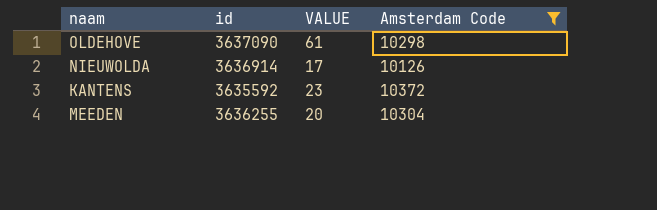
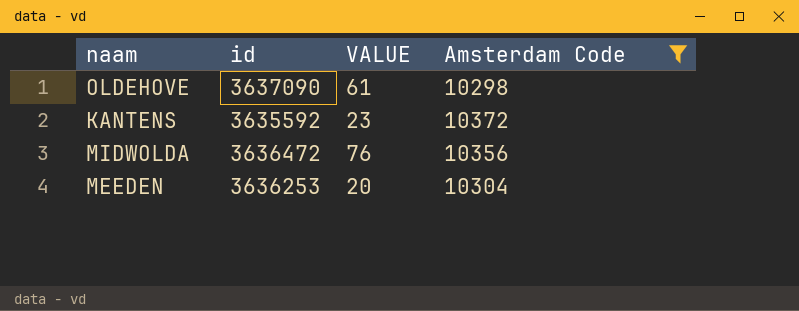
row NIEUWOLDA: 3636914 | 17 | 10126 -> none
row MIDWOLDA: none -> 3636472 | 76 | 10356
MEEDEN | id: 3636255 -> 3636253

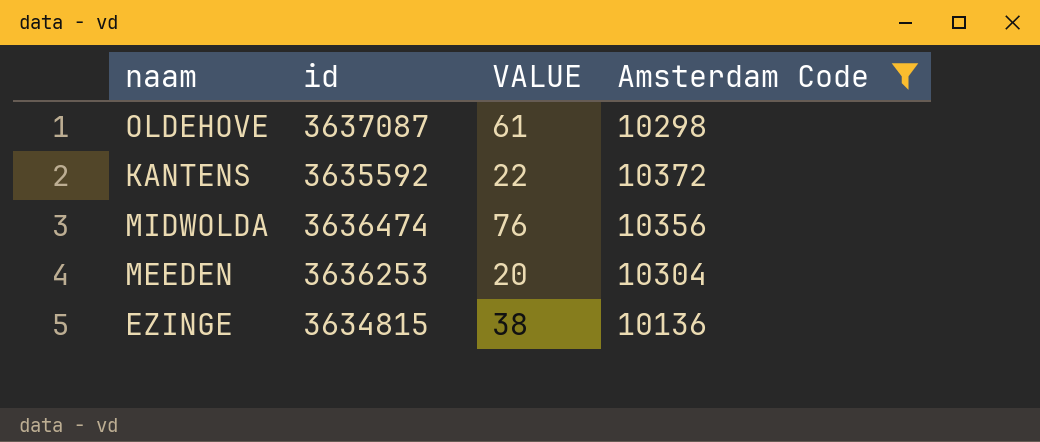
OLDEHOVE | id: 3637090 -> 3637087
KANTENS | VALUE: 23 -> 22
MIDWOLDA | id: 3636472 -> 3636474
row EZINGE: none -> 3634815 | 38 | 10136

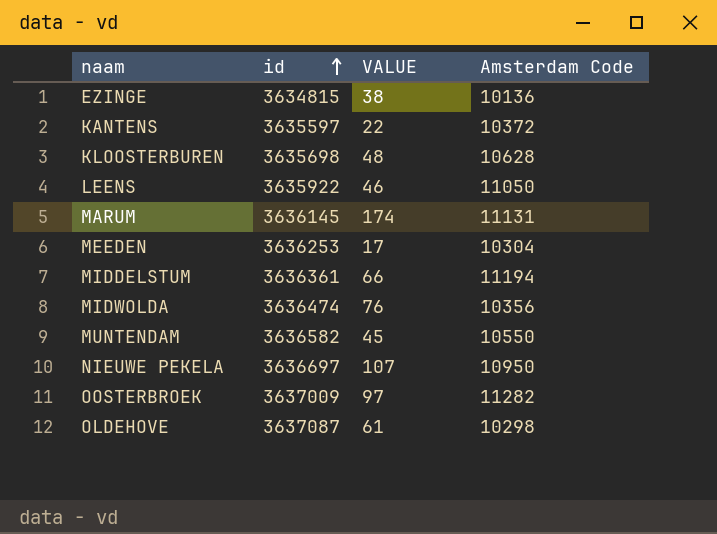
filter: Amsterdam Code <= 10372 -> none
row order: none -> id ascending
KANTENS | id: 3635592 -> 3635597
MEEDEN | VALUE: 20 -> 17

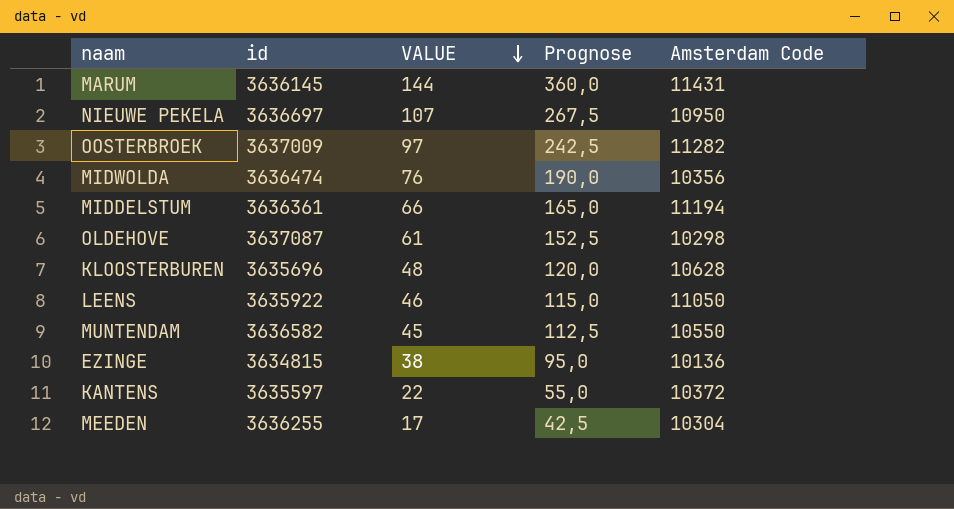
row order: id ascending -> VALUE descending
column Prognose | formula: none -> [VALUE] * 2,5
MARUM | VALUE: 174 -> 144
MARUM | Amsterdam Code: 11131 -> 11431
KLOOSTERBUREN | id: 3635698 -> 3635696
MEEDEN | id: 3636253 -> 3636255

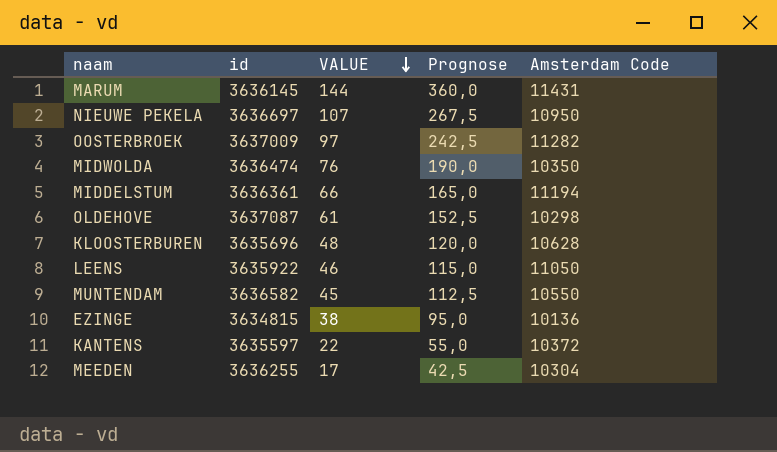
MIDWOLDA | Amsterdam Code: 10356 -> 10350

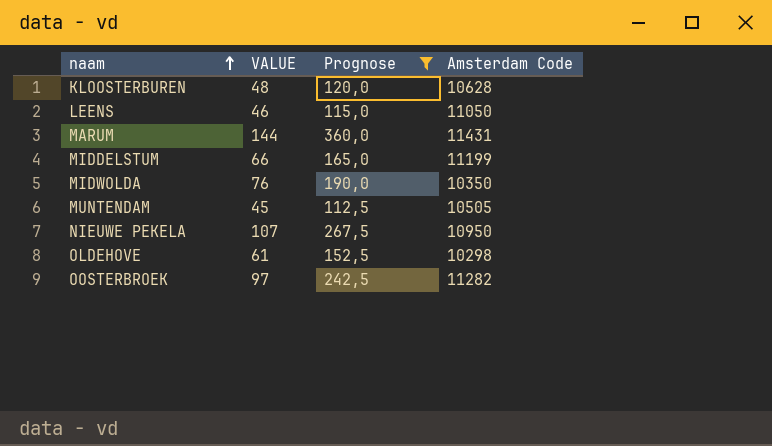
filter: none -> Prognose >= 112,5
row order: VALUE descending -> naam ascending
column id | position: 2 -> none
MIDDELSTUM | Amsterdam Code: 11194 -> 11199
MUNTENDAM | Amsterdam Code: 10550 -> 10505

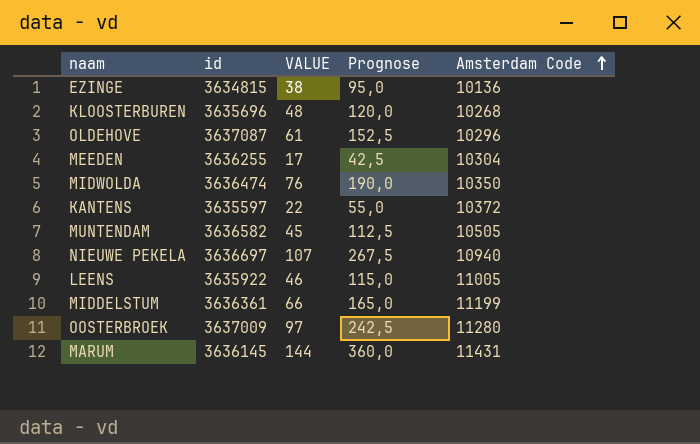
filter: Prognose >= 112,5 -> none
row order: naam ascending -> Amsterdam Code ascending
column id | position: none -> 2
KLOOSTERBUREN | Amsterdam Code: 10628 -> 10268
OLDEHOVE | Amsterdam Code: 10298 -> 10296
NIEUWE PEKELA | Amsterdam Code: 10950 -> 10940
LEENS | Amsterdam Code: 11050 -> 11005
OOSTERBROEK | Amsterdam Code: 11282 -> 11280

